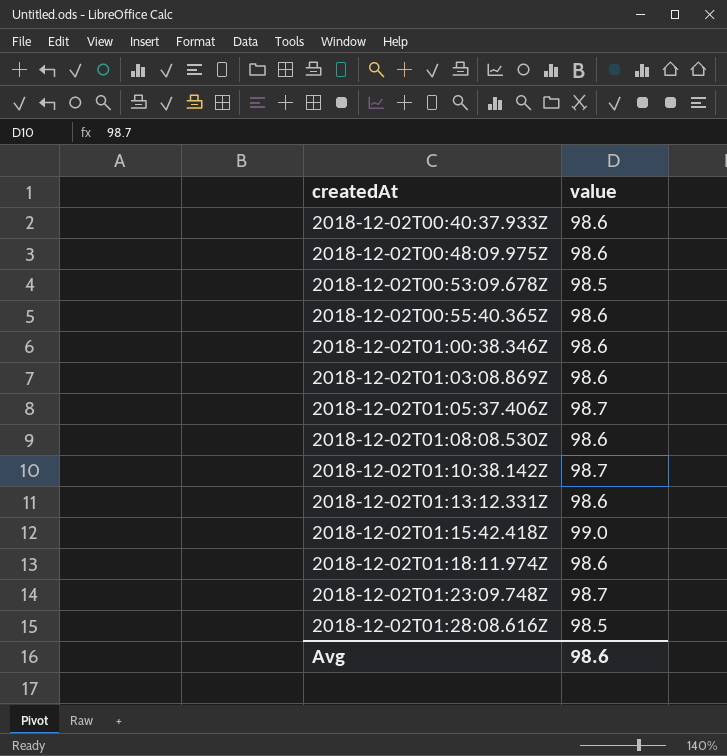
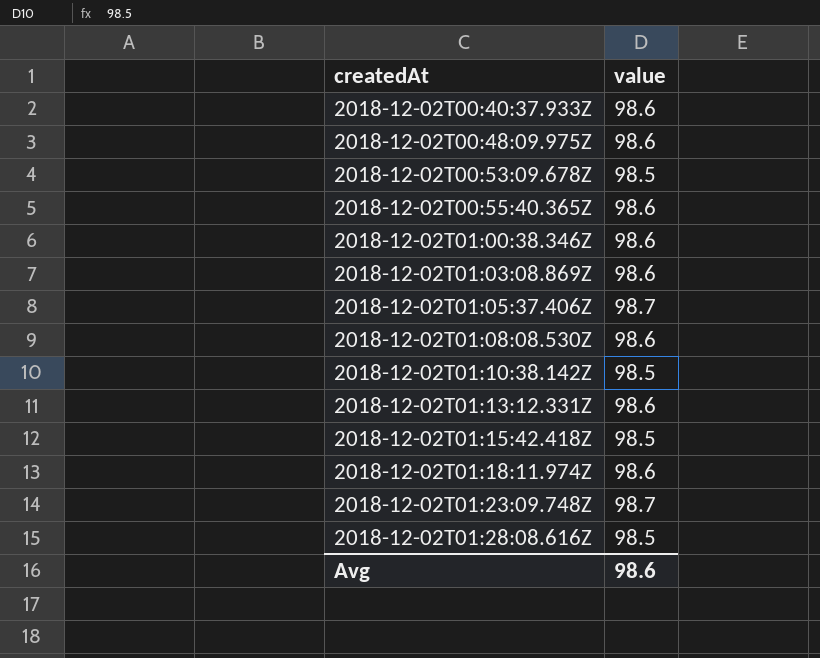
2018-12-02T01:10:38.142Z | value: 98.7 -> 98.5
2018-12-02T01:15:42.418Z | value: 99.0 -> 98.5

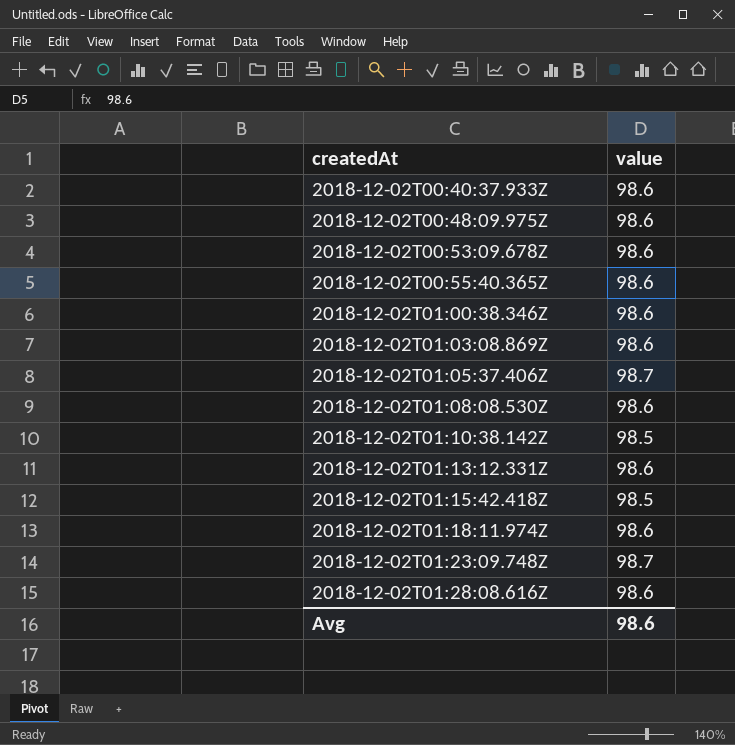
2018-12-02T00:53:09.678Z | value: 98.5 -> 98.6
2018-12-02T01:28:08.616Z | value: 98.5 -> 98.6

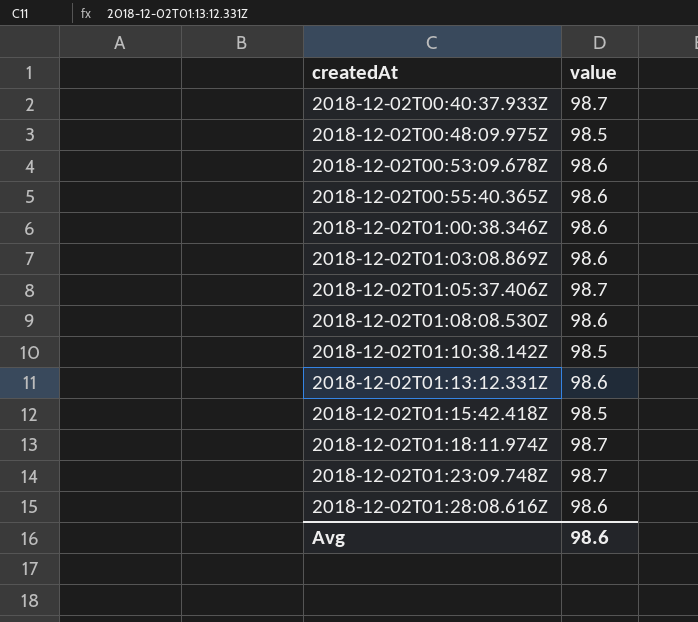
2018-12-02T00:40:37.933Z | value: 98.6 -> 98.7
2018-12-02T00:48:09.975Z | value: 98.6 -> 98.5
2018-12-02T01:18:11.974Z | value: 98.6 -> 98.7

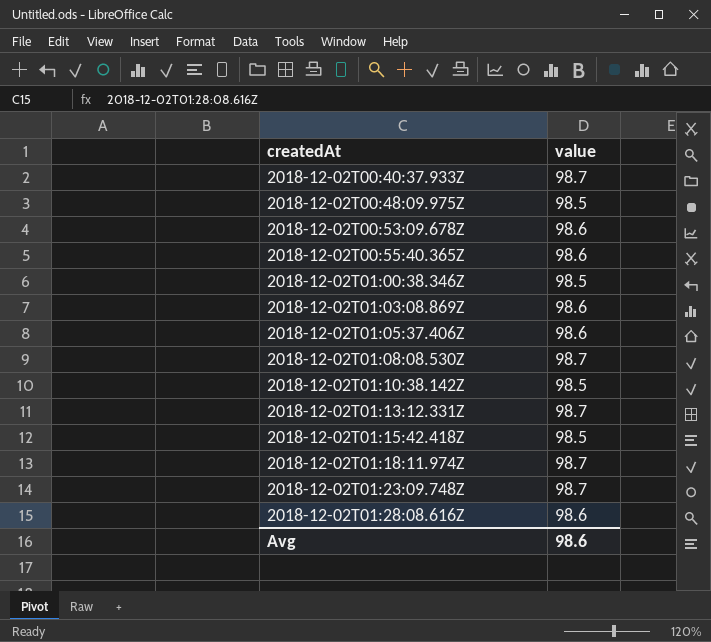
2018-12-02T01:00:38.346Z | value: 98.6 -> 98.5
2018-12-02T01:05:37.406Z | value: 98.7 -> 98.6
2018-12-02T01:08:08.530Z | value: 98.6 -> 98.7
2018-12-02T01:13:12.331Z | value: 98.6 -> 98.7

